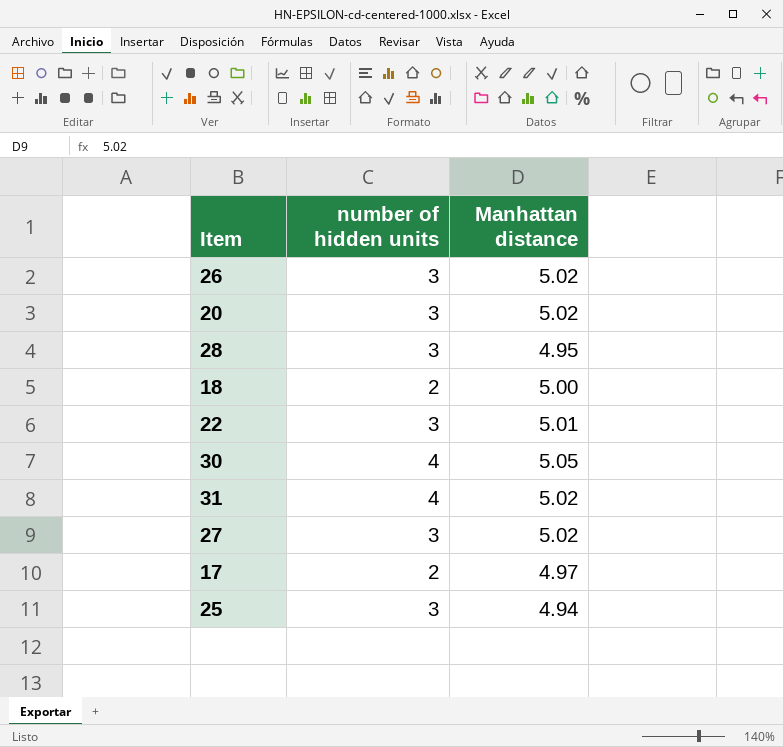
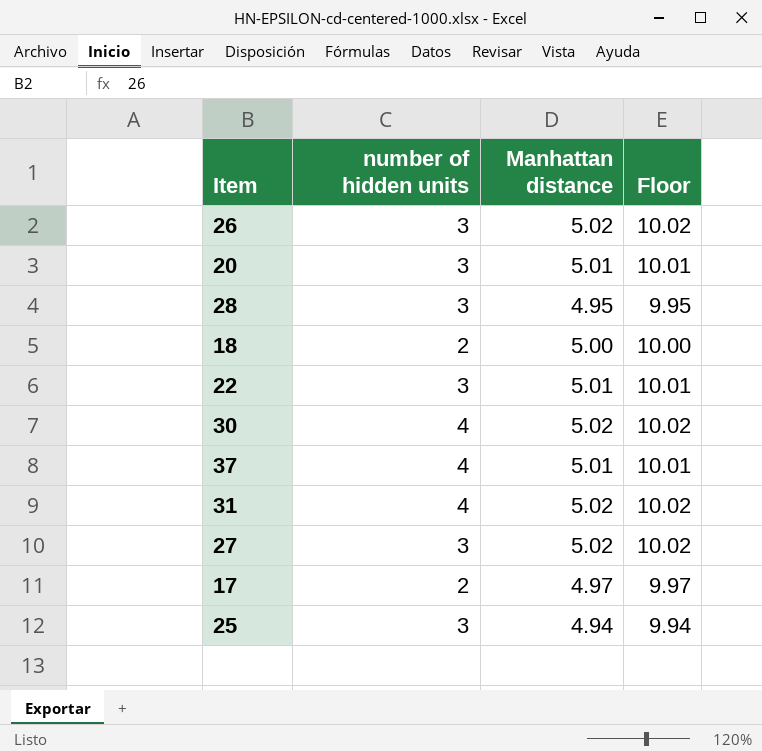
column Floor | formula: none -> [Manhattan distance] + 5
20 | Manhattan distance: 5.02 -> 5.01
30 | Manhattan distance: 5.05 -> 5.02
row 37: none -> 4 | 5.01 | 10.01

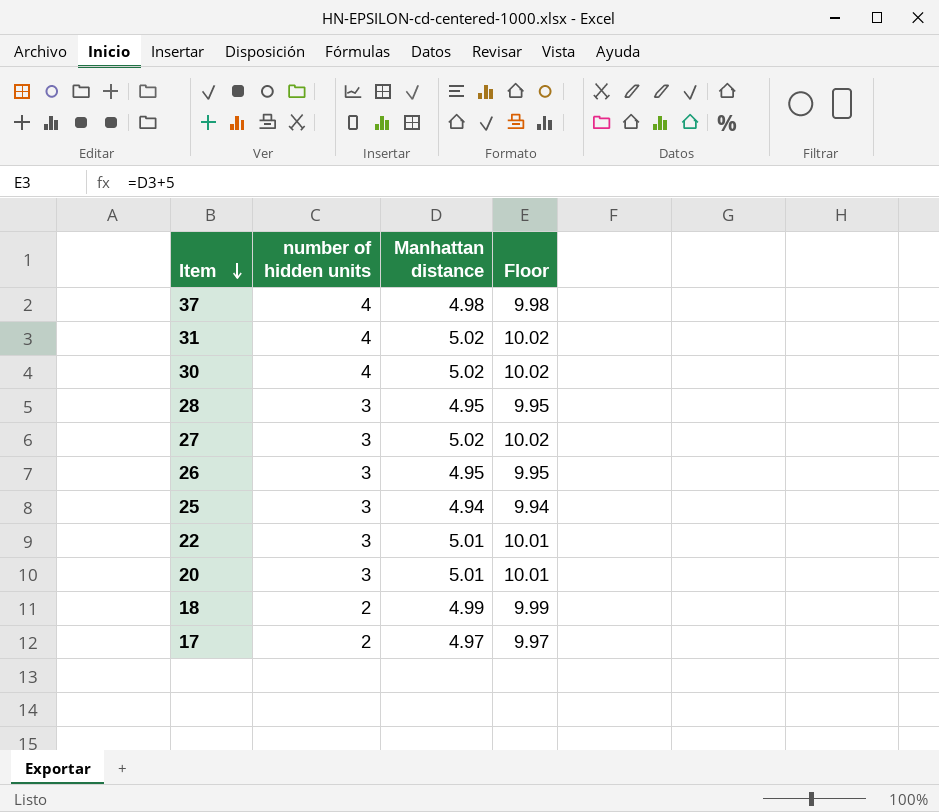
row order: none -> Item descending
37 | Manhattan distance: 5.01 -> 4.98
37 | Floor: 10.01 -> 9.98
26 | Manhattan distance: 5.02 -> 4.95
26 | Floor: 10.02 -> 9.95
18 | Manhattan distance: 5.00 -> 4.99
18 | Floor: 10.00 -> 9.99

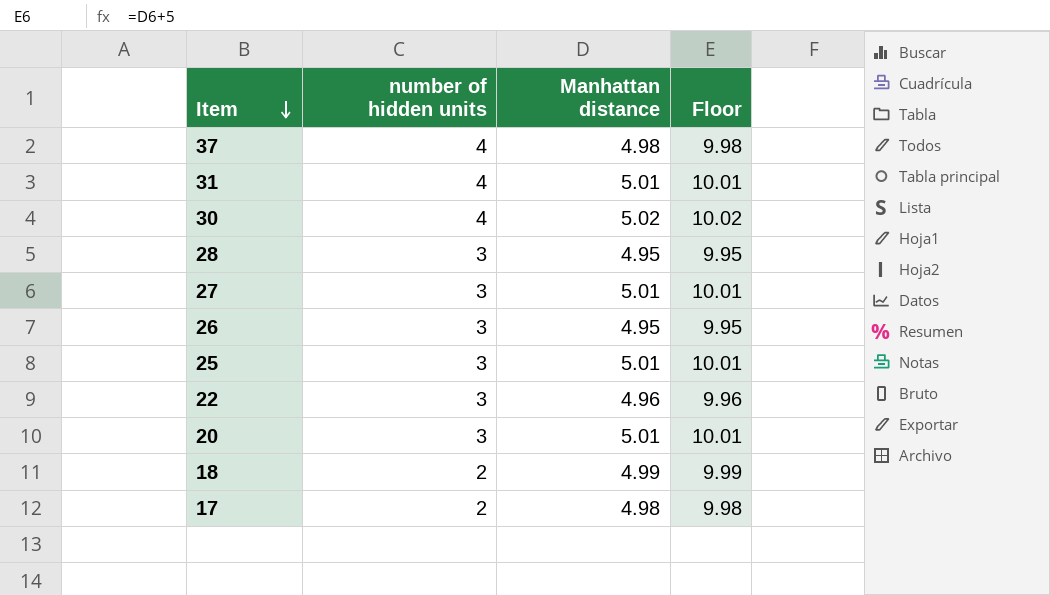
31 | Manhattan distance: 5.02 -> 5.01
31 | Floor: 10.02 -> 10.01
27 | Manhattan distance: 5.02 -> 5.01
27 | Floor: 10.02 -> 10.01
25 | Manhattan distance: 4.94 -> 5.01
25 | Floor: 9.94 -> 10.01
22 | Manhattan distance: 5.01 -> 4.96
22 | Floor: 10.01 -> 9.96
17 | Manhattan distance: 4.97 -> 4.98
17 | Floor: 9.97 -> 9.98

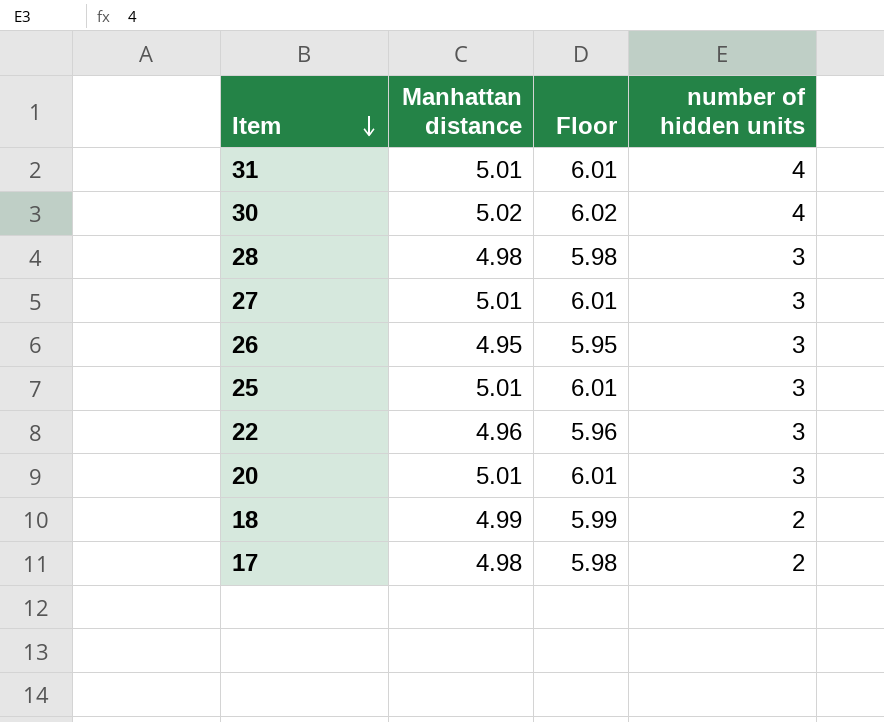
column Floor | formula: [Manhattan distance] + 5 -> [Manhattan distance] + 1
column number of hidden units | position: 2 -> 4
row 37: 4 | 4.98 | 9.98 -> none
28 | Manhattan distance: 4.95 -> 4.98

